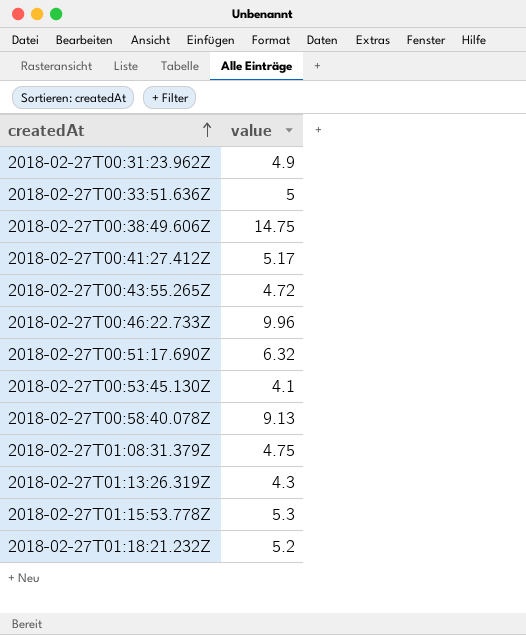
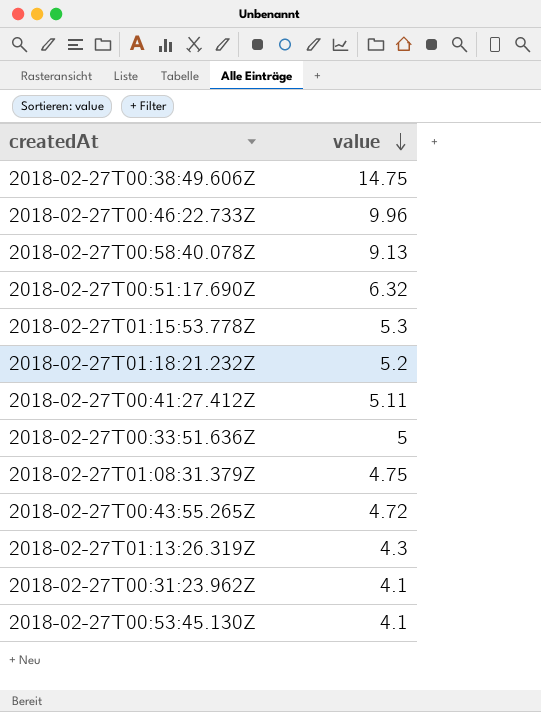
row order: createdAt ascending -> value descending
2018-02-27T00:41:27.412Z | value: 5.17 -> 5.11
2018-02-27T00:31:23.962Z | value: 4.9 -> 4.1

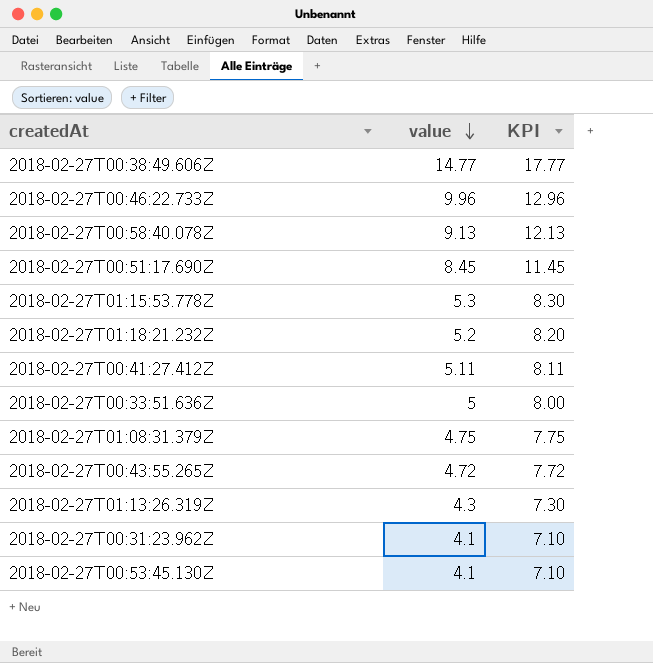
column KPI | formula: none -> [value] + 3
2018-02-27T00:38:49.606Z | value: 14.75 -> 14.77
2018-02-27T00:51:17.690Z | value: 6.32 -> 8.45

